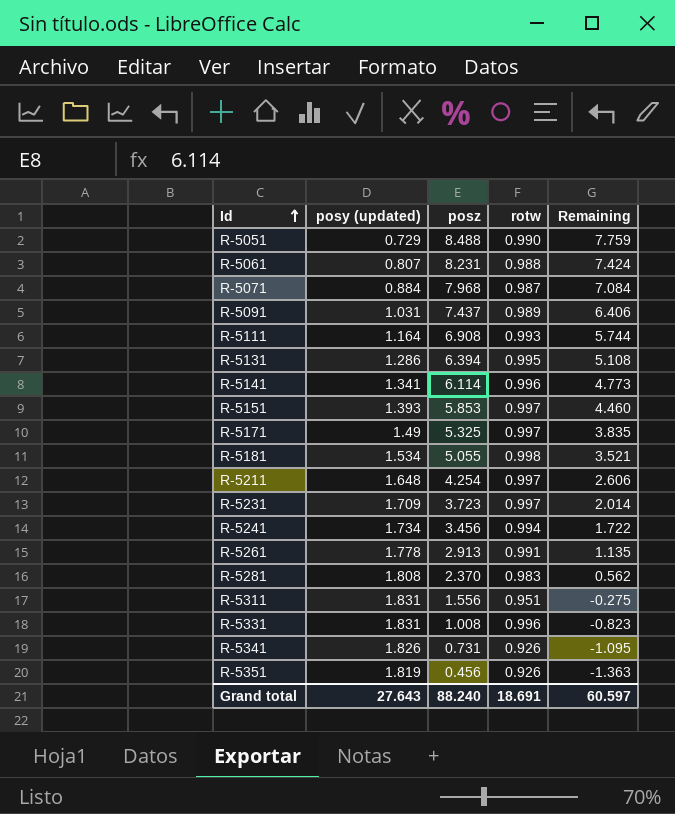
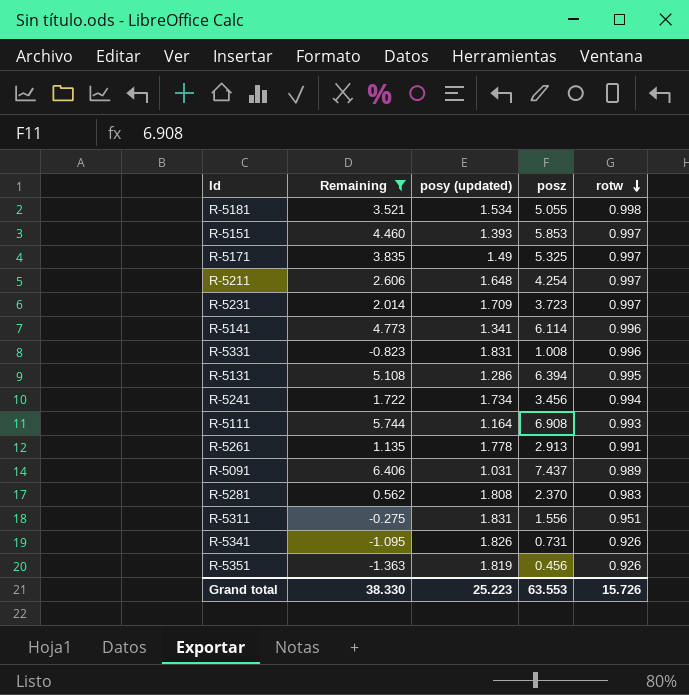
filter: none -> Remaining <= 6.406
row order: Id ascending -> rotw descending
column Remaining | position: 5 -> 2
Grand total | Remaining: 60.597 -> 38.330
Grand total | posy (updated): 27.643 -> 25.223
Grand total | posz: 88.240 -> 63.553
Grand total | rotw: 18.691 -> 15.726

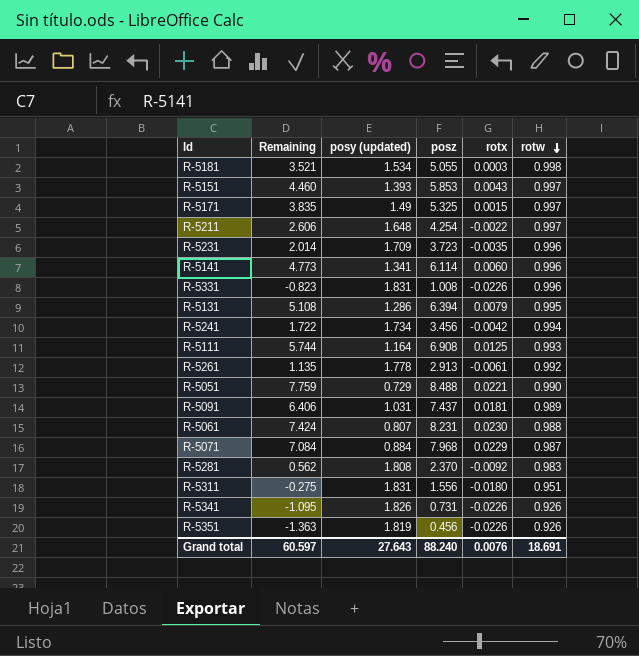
filter: Remaining <= 6.406 -> none
column rotx | position: none -> 5
R-5231 | rotw: 0.997 -> 0.996
R-5261 | rotw: 0.991 -> 0.992
Grand total | Remaining: 38.330 -> 60.597
Grand total | posy (updated): 25.223 -> 27.643
Grand total | posz: 63.553 -> 88.240
Grand total | rotw: 15.726 -> 18.691

